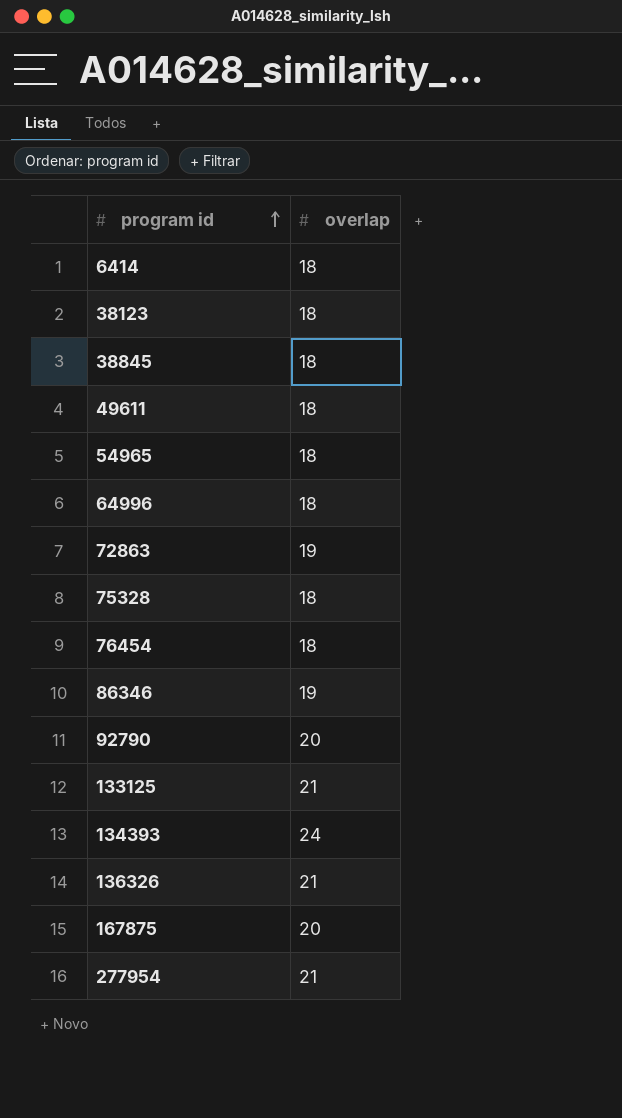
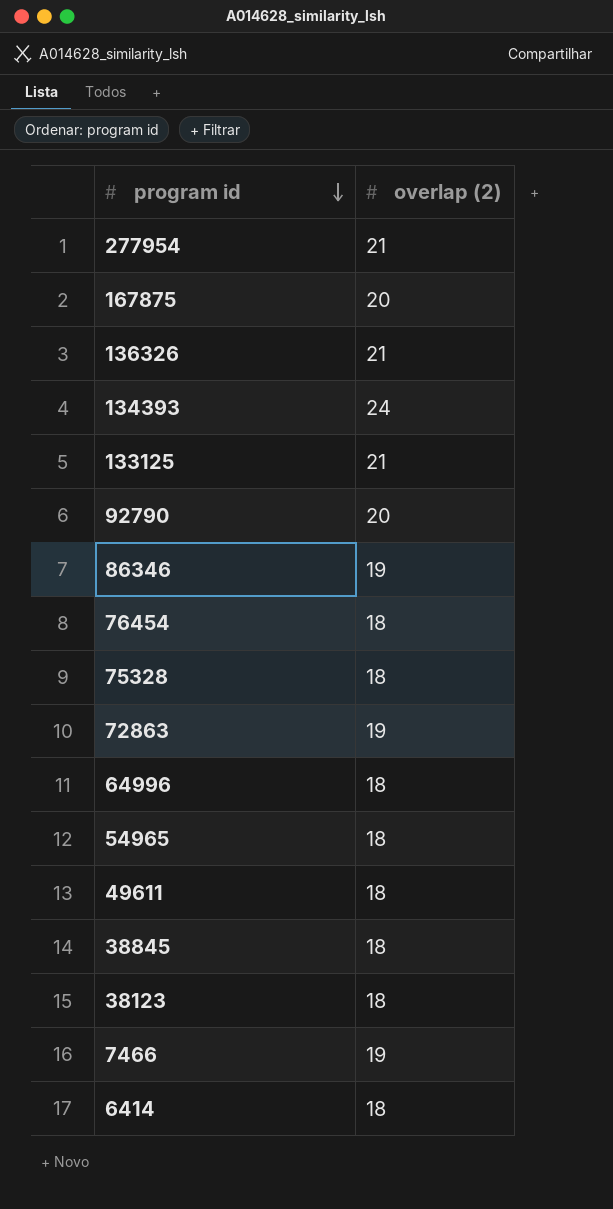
row order: program id ascending -> program id descending
column name: overlap -> overlap (2)
row 7466: none -> 19

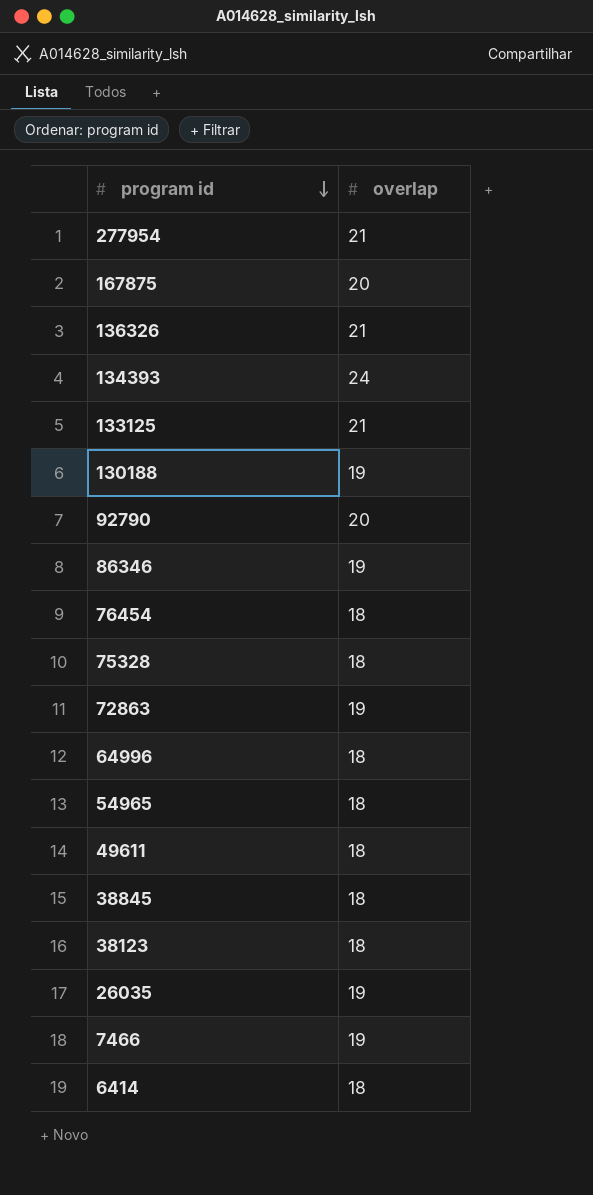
column name: overlap (2) -> overlap
row 130188: none -> 19
row 26035: none -> 19

